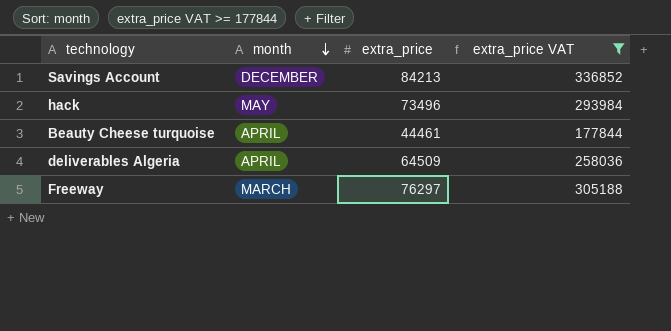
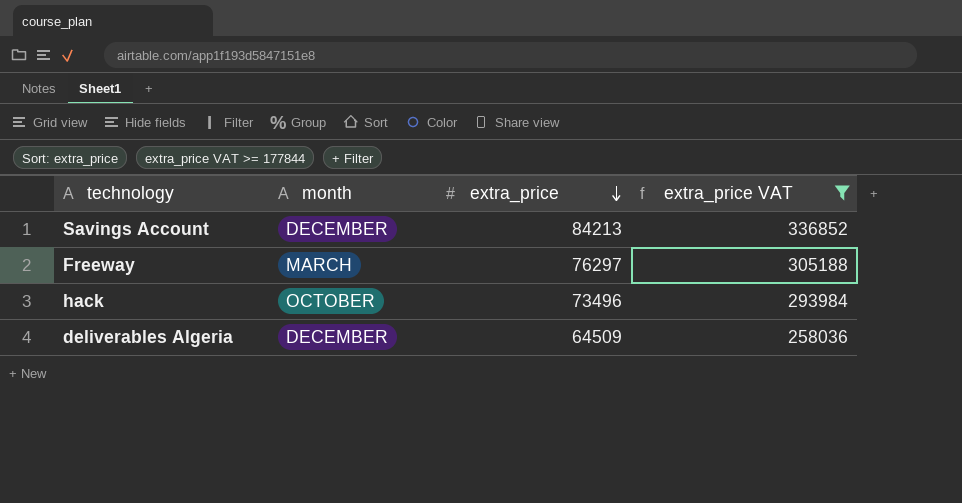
row order: month descending -> extra_price descending
row Beauty Cheese turquoise: APRIL | 44461 | 177844 -> none
hack | month: MAY -> OCTOBER
deliverables Algeria | month: APRIL -> DECEMBER

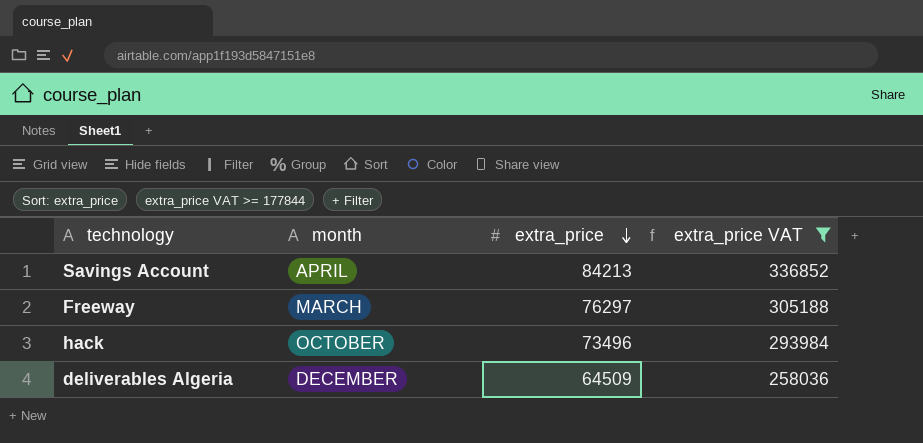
Savings Account | month: DECEMBER -> APRIL

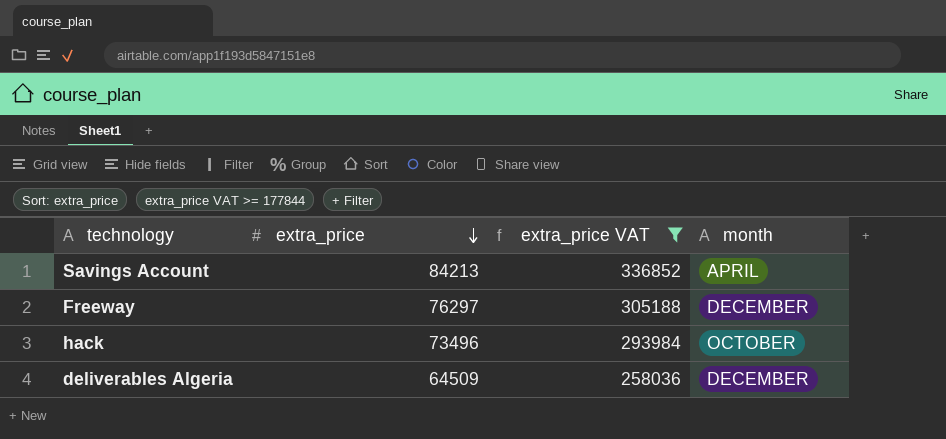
column month | position: 2 -> 4
Freeway | month: MARCH -> DECEMBER

